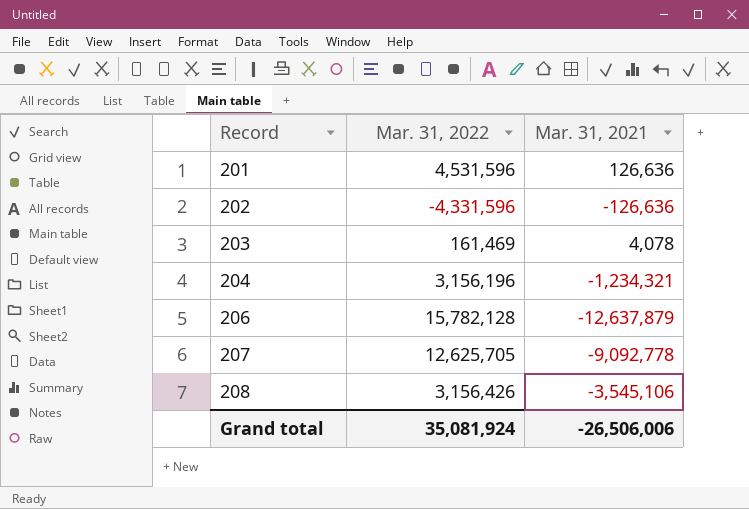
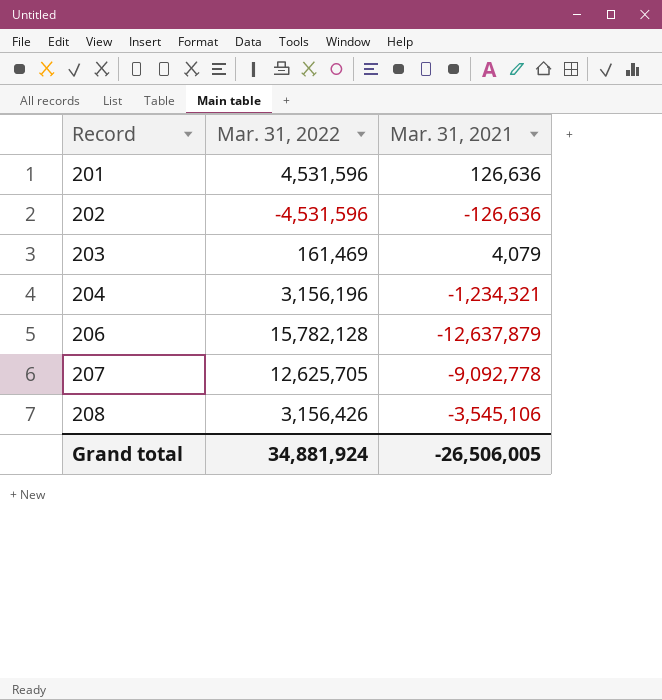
202 | Mar. 31, 2022: -4,331,596 -> -4,531,596
203 | Mar. 31, 2021: 4,078 -> 4,079
Grand total | Mar. 31, 2022: 35,081,924 -> 34,881,924
Grand total | Mar. 31, 2021: -26,506,006 -> -26,506,005

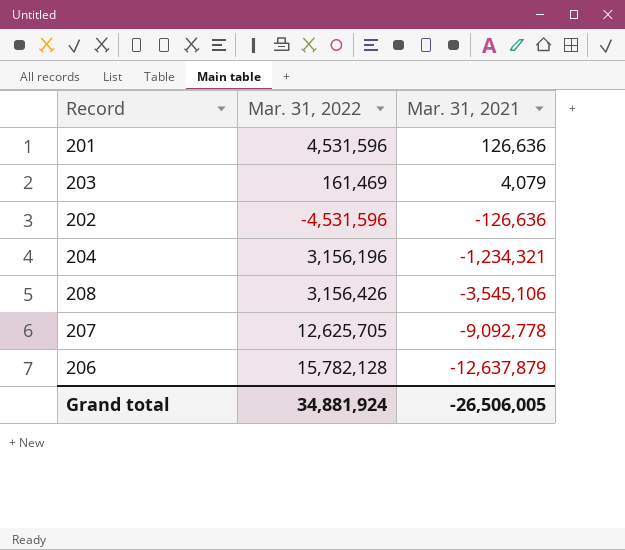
row order: Record ascending -> Mar. 31, 2021 descending

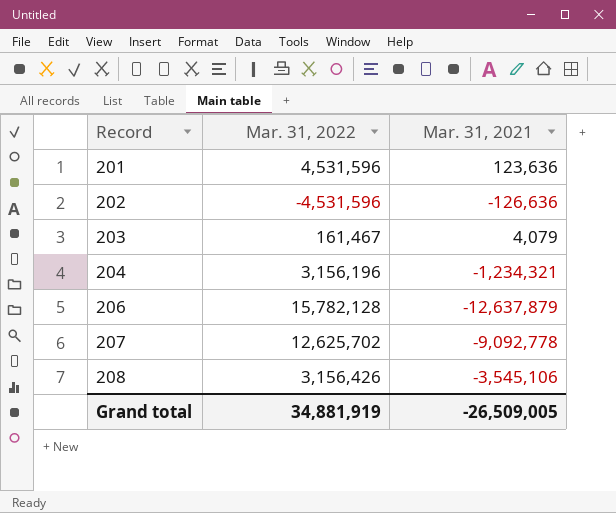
row order: Mar. 31, 2021 descending -> Record ascending
201 | Mar. 31, 2021: 126,636 -> 123,636
203 | Mar. 31, 2022: 161,469 -> 161,467
207 | Mar. 31, 2022: 12,625,705 -> 12,625,702
Grand total | Mar. 31, 2022: 34,881,924 -> 34,881,919
Grand total | Mar. 31, 2021: -26,506,005 -> -26,509,005

